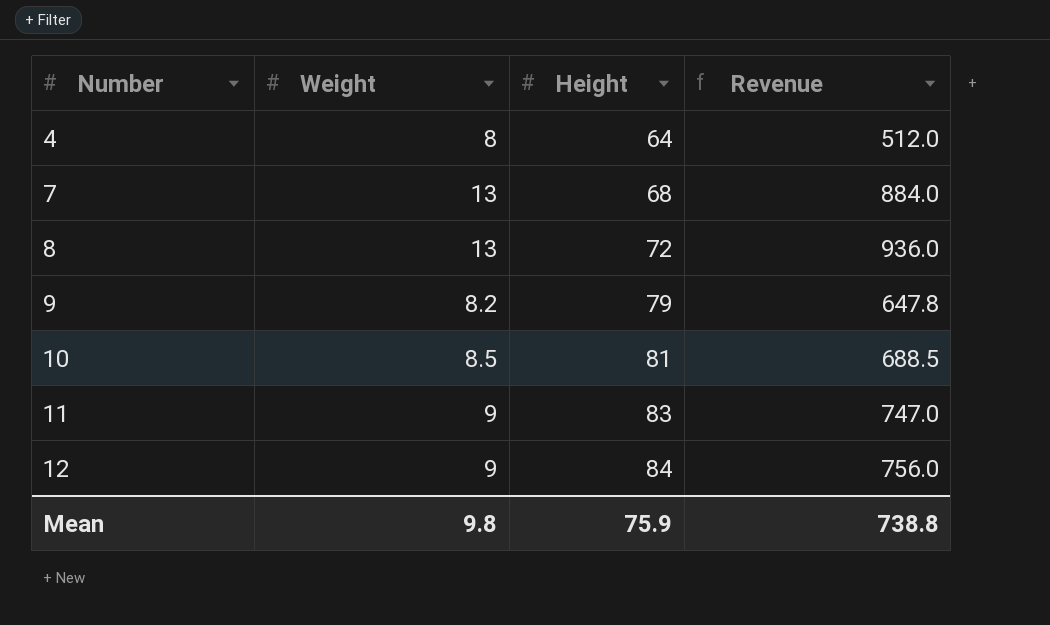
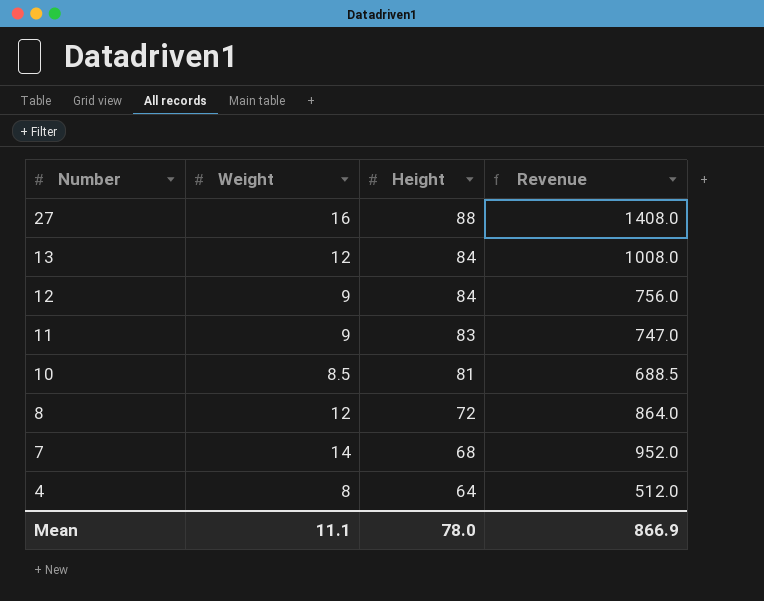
row order: Number ascending -> Number descending
row 9: 8.2 | 79 | 647.8 -> none
row 27: none -> 16 | 88 | 1408.0
row 13: none -> 12 | 84 | 1008.0
8 | Weight: 13 -> 12
8 | Revenue: 936.0 -> 864.0
7 | Weight: 13 -> 14
7 | Revenue: 884.0 -> 952.0
Mean | Weight: 9.8 -> 11.1
Mean | Height: 75.9 -> 78.0
Mean | Revenue: 738.8 -> 866.9

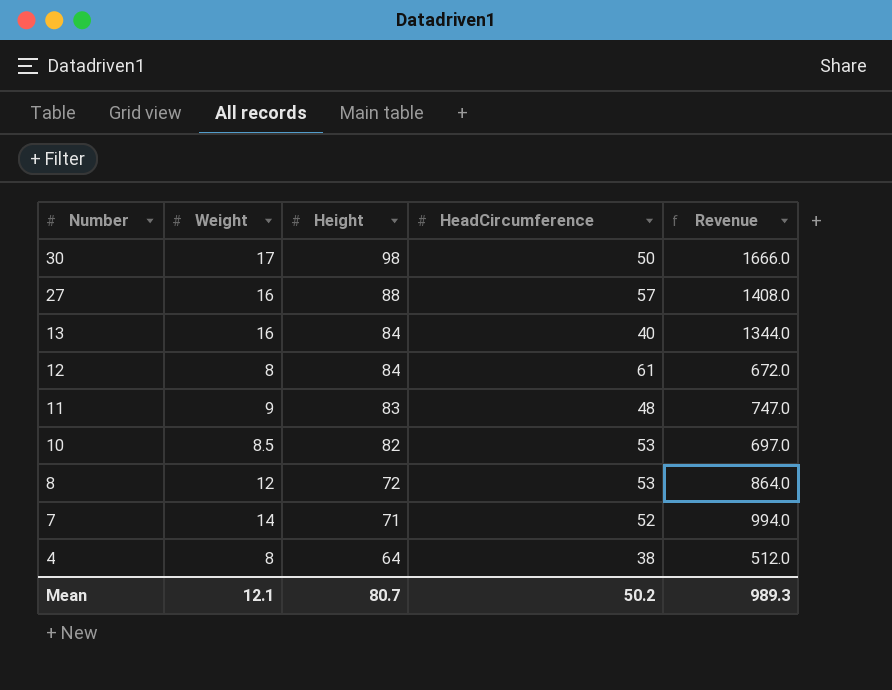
column HeadCircumference | position: none -> 4
row 30: none -> 17 | 98 | 50 | 1666.0
13 | Weight: 12 -> 16
13 | Revenue: 1008.0 -> 1344.0
12 | Weight: 9 -> 8
12 | Revenue: 756.0 -> 672.0
10 | Height: 81 -> 82
10 | Revenue: 688.5 -> 697.0
7 | Height: 68 -> 71
7 | Revenue: 952.0 -> 994.0
Mean | Weight: 11.1 -> 12.1
Mean | Height: 78.0 -> 80.7
Mean | Revenue: 866.9 -> 989.3

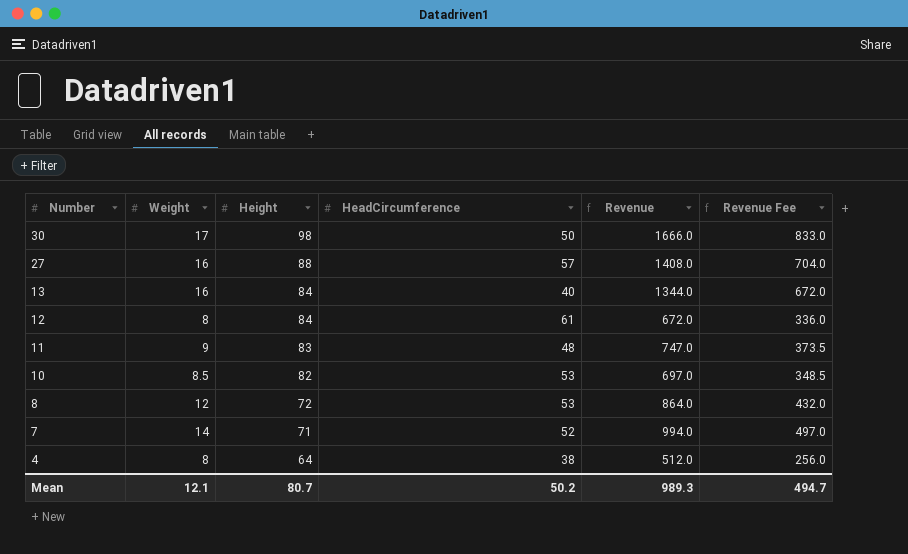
column Revenue Fee | formula: none -> [Revenue] * 0.5

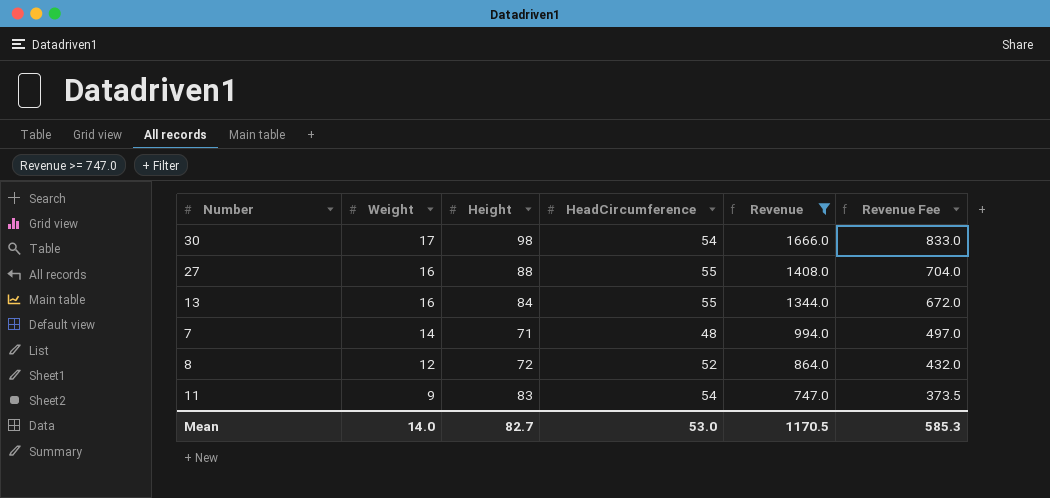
filter: none -> Revenue >= 747.0
row order: Number descending -> Weight descending
30 | HeadCircumference: 50 -> 54
27 | HeadCircumference: 57 -> 55
13 | HeadCircumference: 40 -> 55
7 | HeadCircumference: 52 -> 48
8 | HeadCircumference: 53 -> 52
11 | HeadCircumference: 48 -> 54
Mean | Weight: 12.1 -> 14.0
Mean | Height: 80.7 -> 82.7
Mean | HeadCircumference: 50.2 -> 53.0
Mean | Revenue: 989.3 -> 1170.5
Mean | Revenue Fee: 494.7 -> 585.3

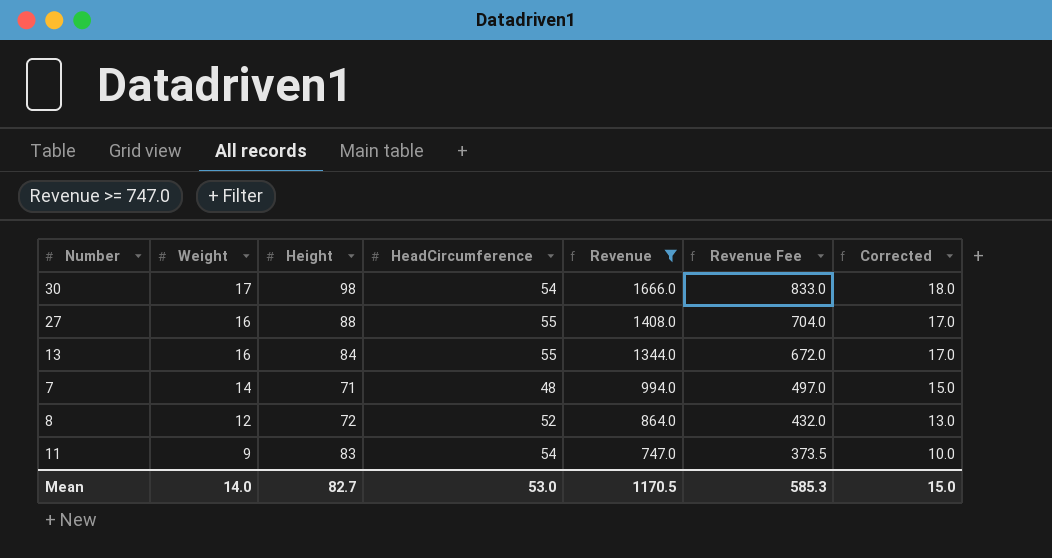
column Corrected | formula: none -> [Weight] + 1

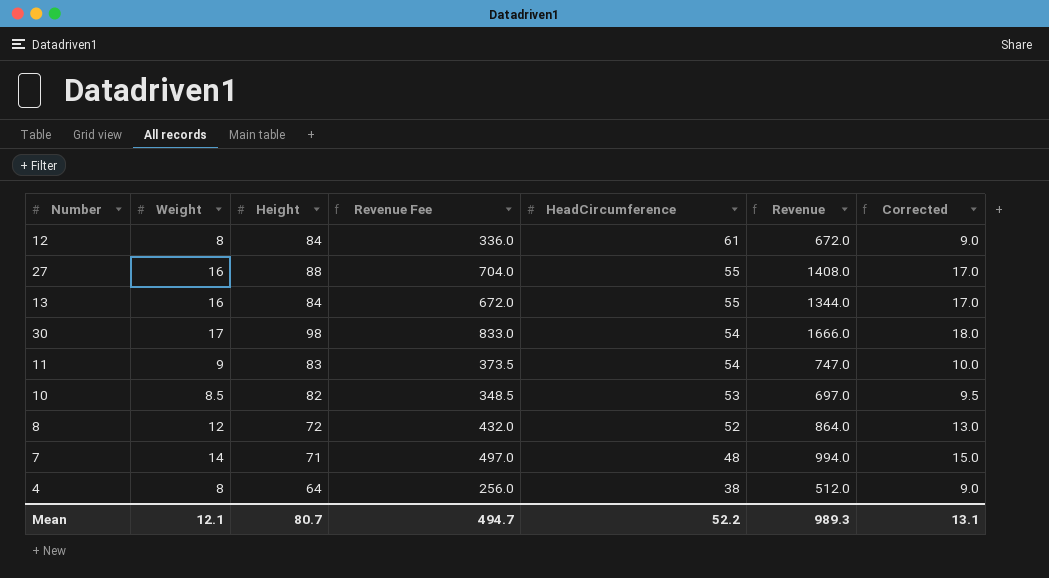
filter: Revenue >= 747.0 -> none
row order: Weight descending -> HeadCircumference descending
column Revenue Fee | position: 6 -> 4
Mean | Weight: 14.0 -> 12.1
Mean | Height: 82.7 -> 80.7
Mean | Revenue Fee: 585.3 -> 494.7
Mean | HeadCircumference: 53.0 -> 52.2
Mean | Revenue: 1170.5 -> 989.3
Mean | Corrected: 15.0 -> 13.1

